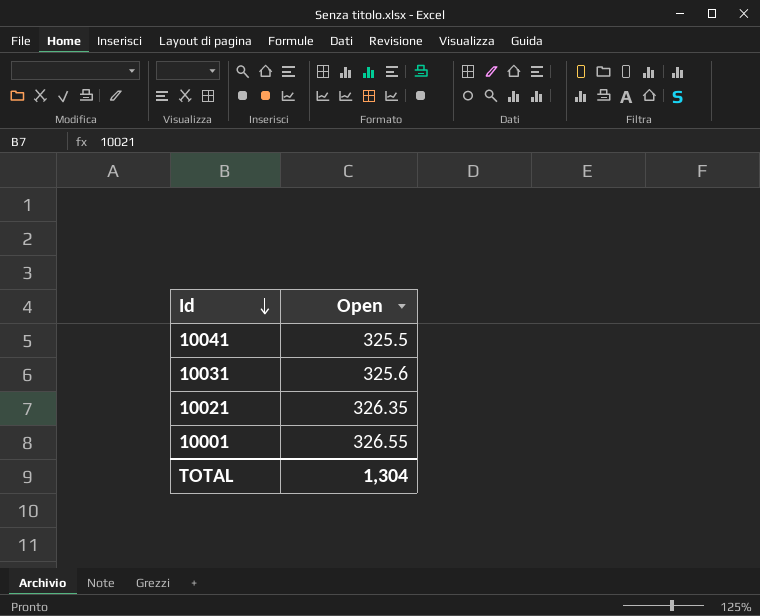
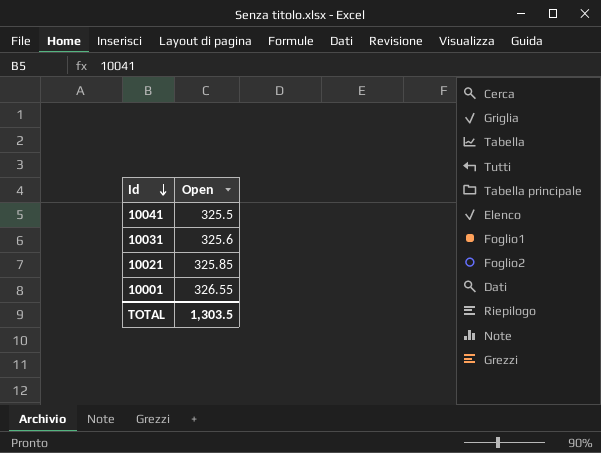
10021 | Open: 326.35 -> 325.85
TOTAL | Open: 1,304 -> 1,303.5

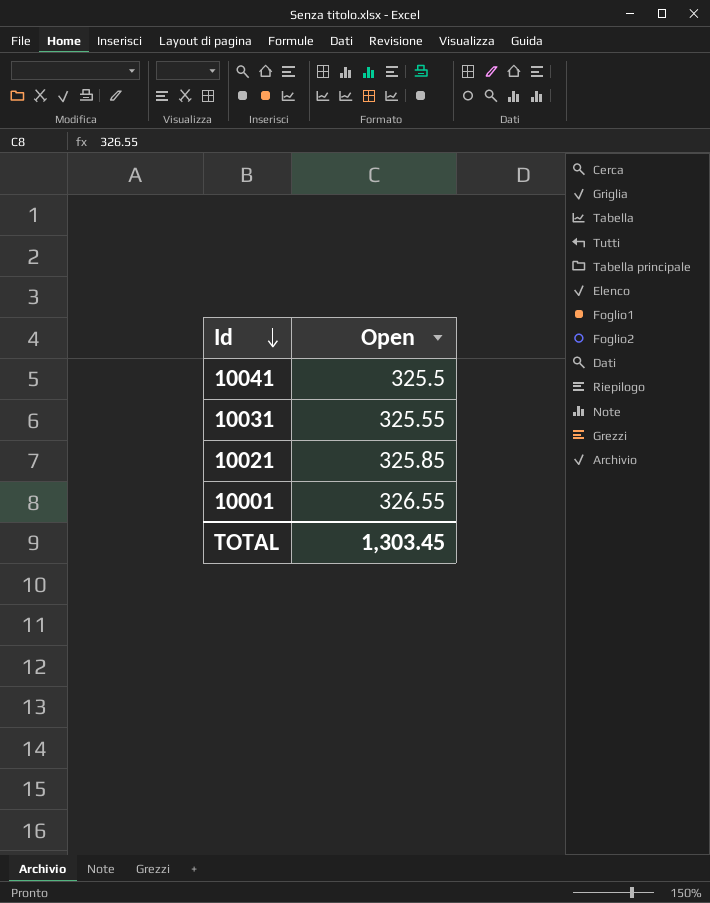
10031 | Open: 325.6 -> 325.55
TOTAL | Open: 1,303.5 -> 1,303.45

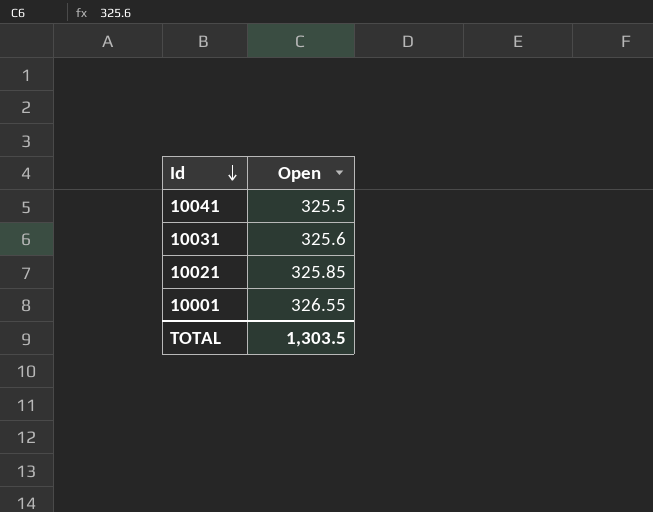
10031 | Open: 325.55 -> 325.6
TOTAL | Open: 1,303.45 -> 1,303.5

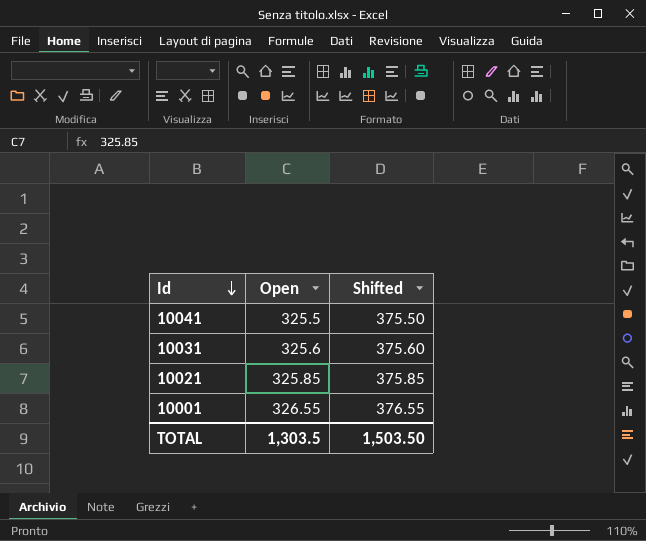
column Shifted | formula: none -> [Open] + 50

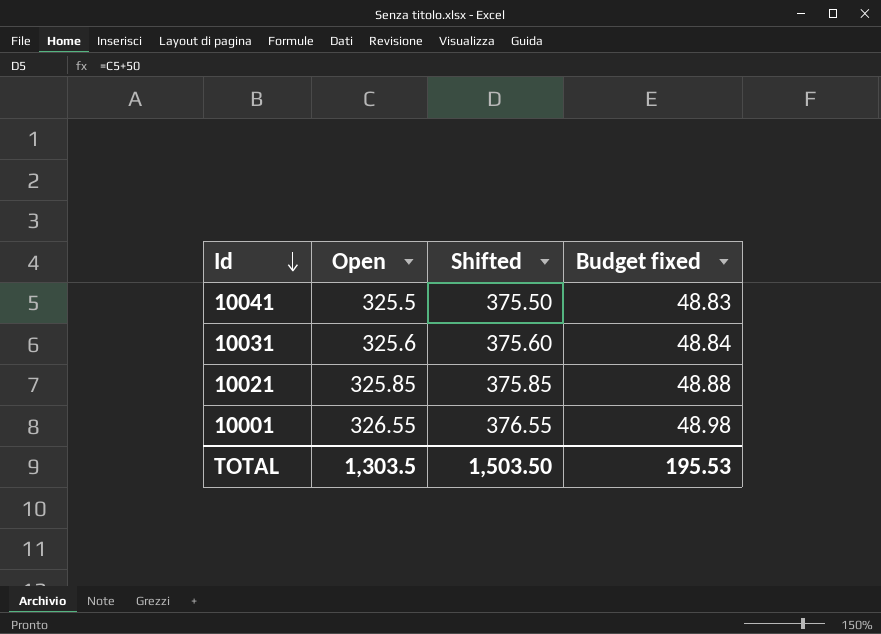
column Budget fixed | formula: none -> [Open] * 0.15

